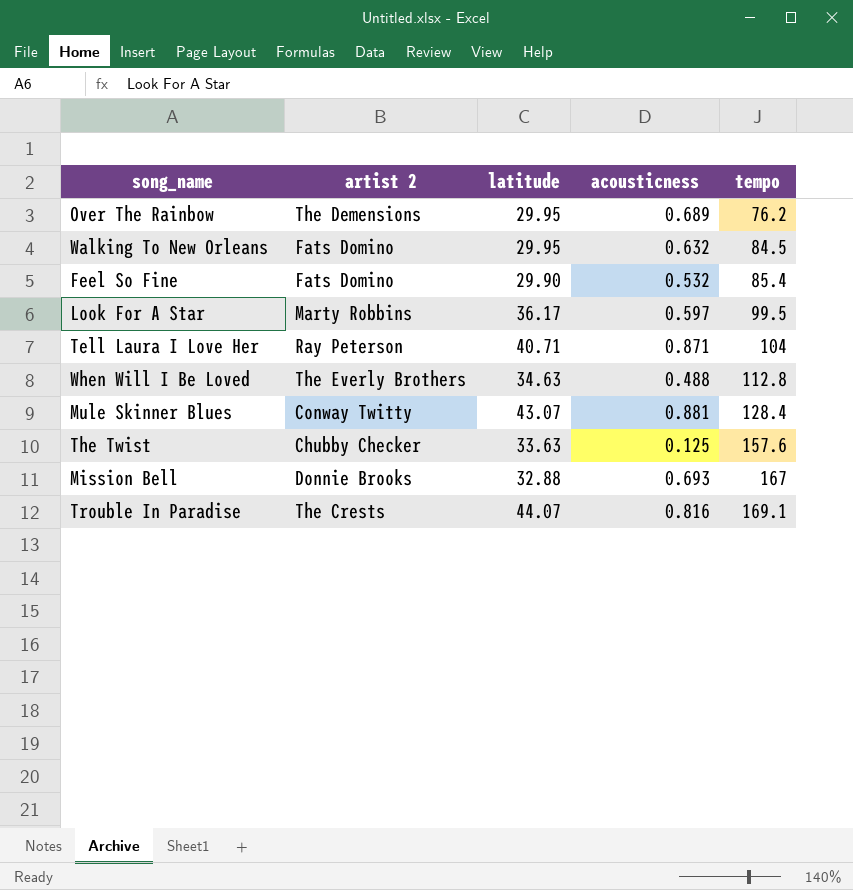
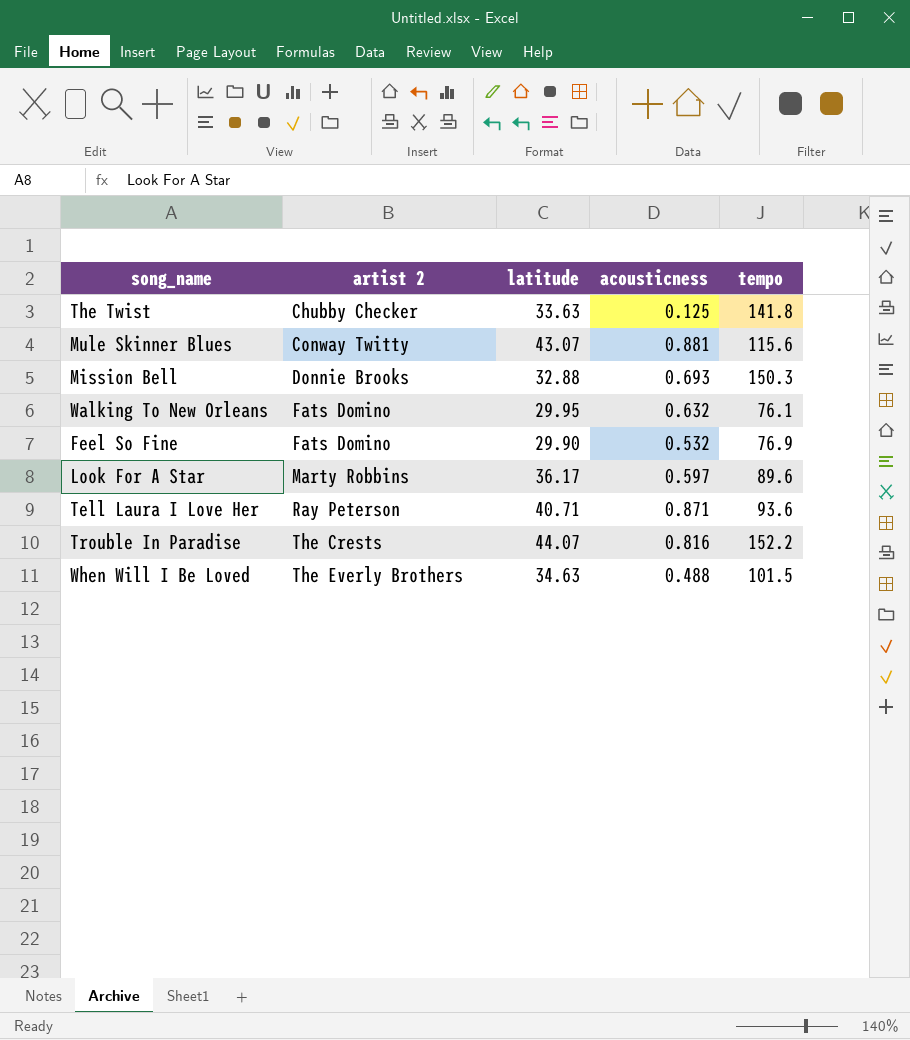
row order: tempo ascending -> artist 2 ascending
row Over The Rainbow: The Demensions | 29.95 | 0.689 | 76.2 -> none
The Twist | tempo: 157.6 -> 141.8
Mule Skinner Blues | tempo: 128.4 -> 115.6
Mission Bell | tempo: 167 -> 150.3
Walking To New Orleans | tempo: 84.5 -> 76.1
Feel So Fine | tempo: 85.4 -> 76.9
Look For A Star | tempo: 99.5 -> 89.6
Tell Laura I Love Her | tempo: 104 -> 93.6
Trouble In Paradise | tempo: 169.1 -> 152.2
When Will I Be Loved | tempo: 112.8 -> 101.5

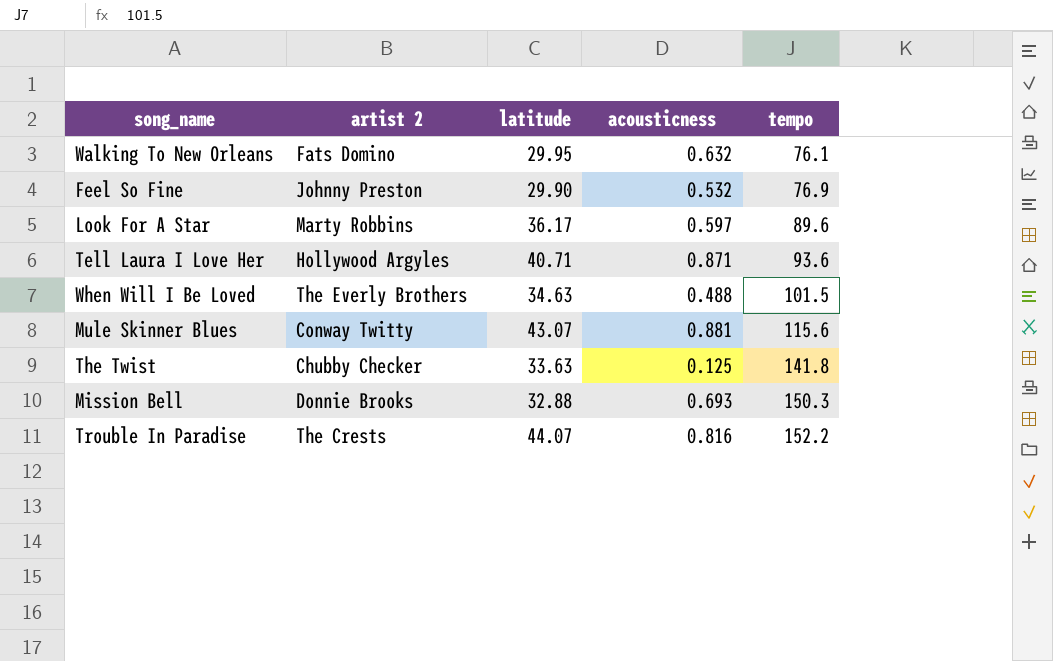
row order: artist 2 ascending -> tempo ascending
Feel So Fine | artist 2: Fats Domino -> Johnny Preston
Tell Laura I Love Her | artist 2: Ray Peterson -> Hollywood Argyles

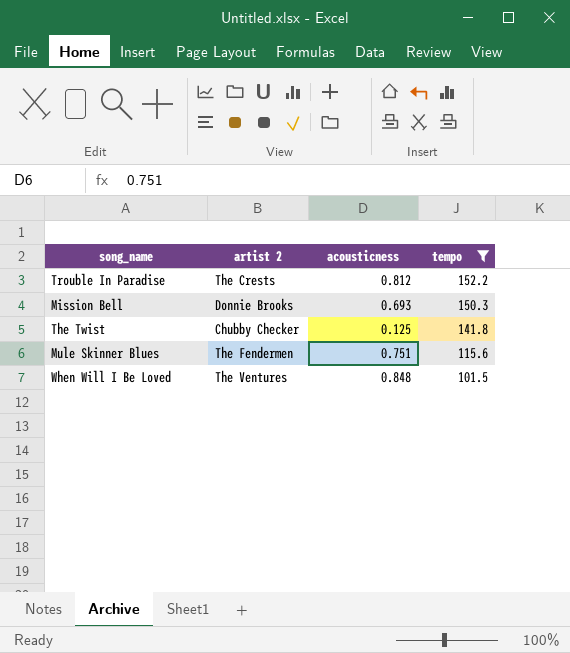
filter: none -> tempo >= 101.5
row order: tempo ascending -> tempo descending
column latitude | position: 3 -> none
Trouble In Paradise | acousticness: 0.816 -> 0.812
Mule Skinner Blues | artist 2: Conway Twitty -> The Fendermen
Mule Skinner Blues | acousticness: 0.881 -> 0.751
When Will I Be Loved | artist 2: The Everly Brothers -> The Ventures
When Will I Be Loved | acousticness: 0.488 -> 0.848

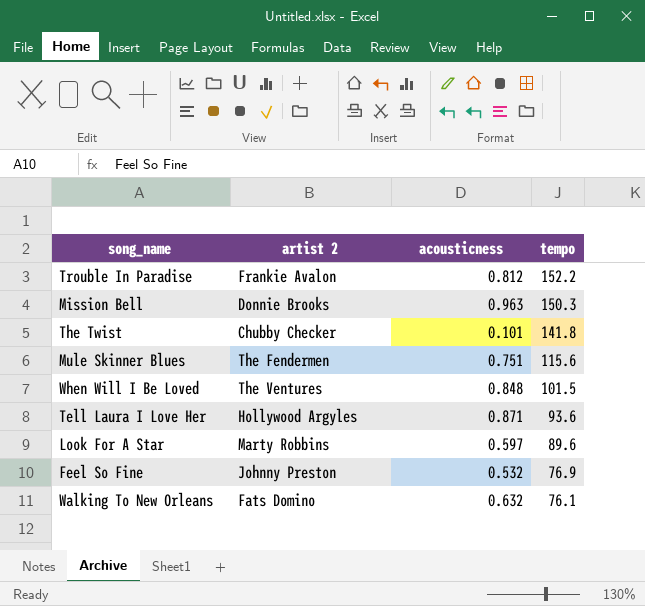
filter: tempo >= 101.5 -> none
Trouble In Paradise | artist 2: The Crests -> Frankie Avalon
Mission Bell | acousticness: 0.693 -> 0.963
The Twist | acousticness: 0.125 -> 0.101

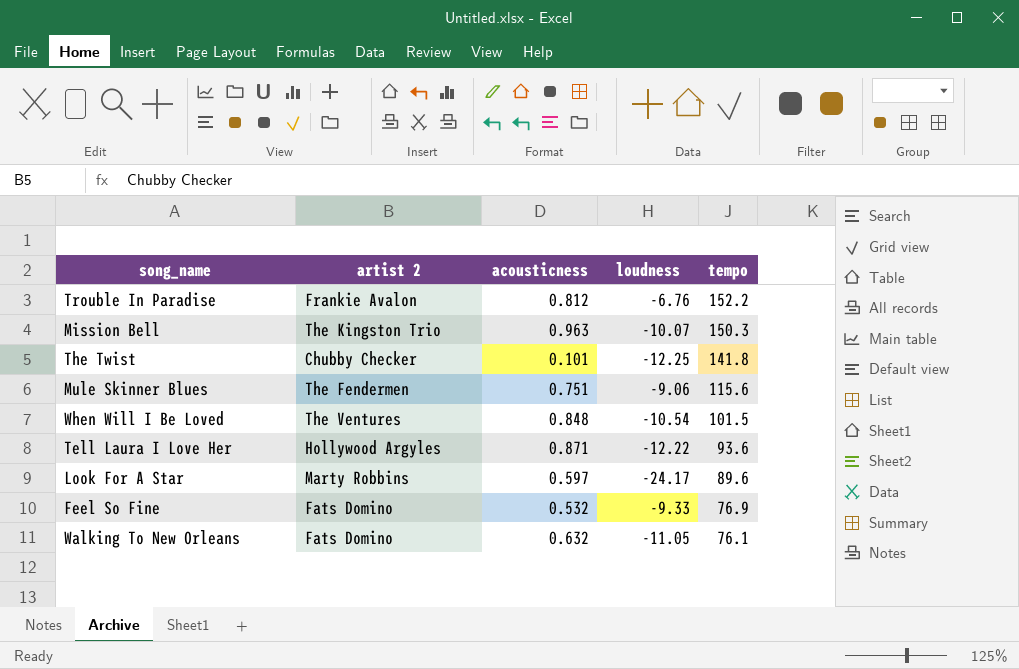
column loudness | position: none -> 4
Mission Bell | artist 2: Donnie Brooks -> The Kingston Trio
Feel So Fine | artist 2: Johnny Preston -> Fats Domino

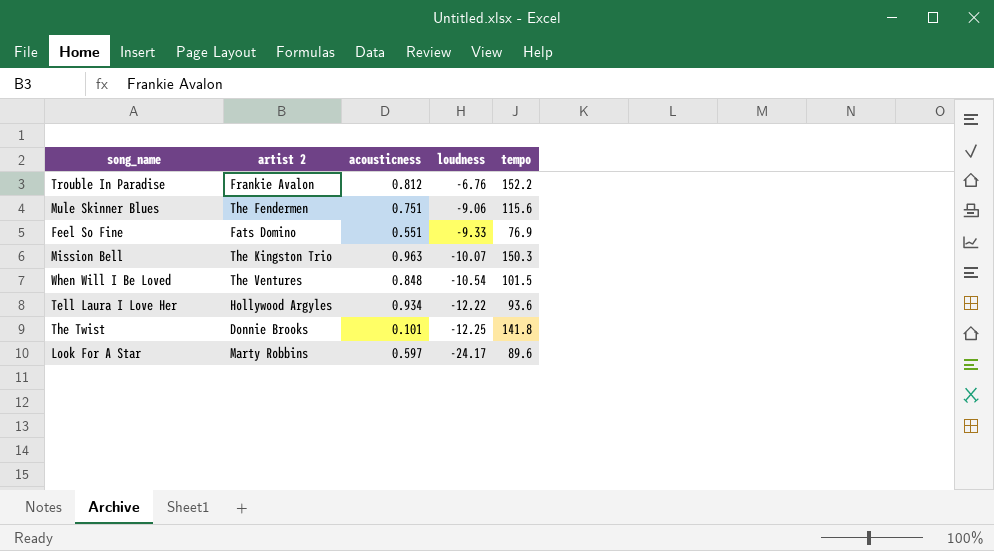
row order: tempo descending -> loudness descending
row Walking To New Orleans: Fats Domino | 0.632 | -11.05 | 76.1 -> none
Feel So Fine | acousticness: 0.532 -> 0.551
Tell Laura I Love Her | acousticness: 0.871 -> 0.934
The Twist | artist 2: Chubby Checker -> Donnie Brooks

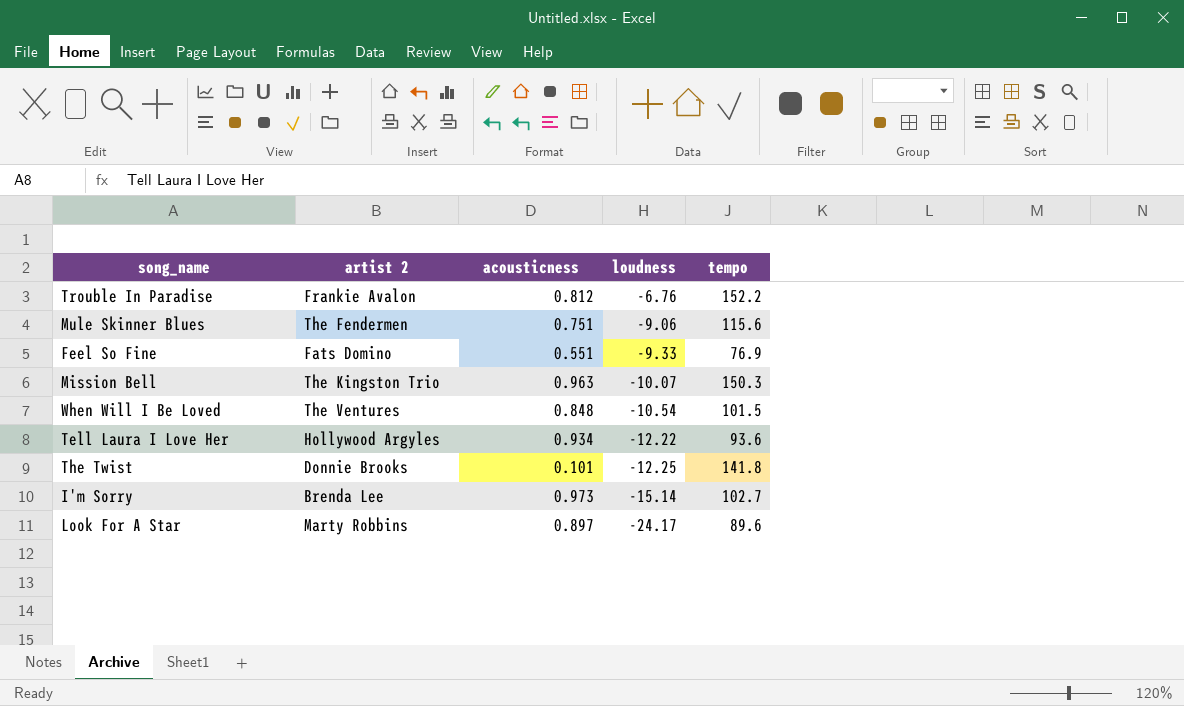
row I'm Sorry: none -> Brenda Lee | 0.973 | -15.14 | 102.7
Look For A Star | acousticness: 0.597 -> 0.897

